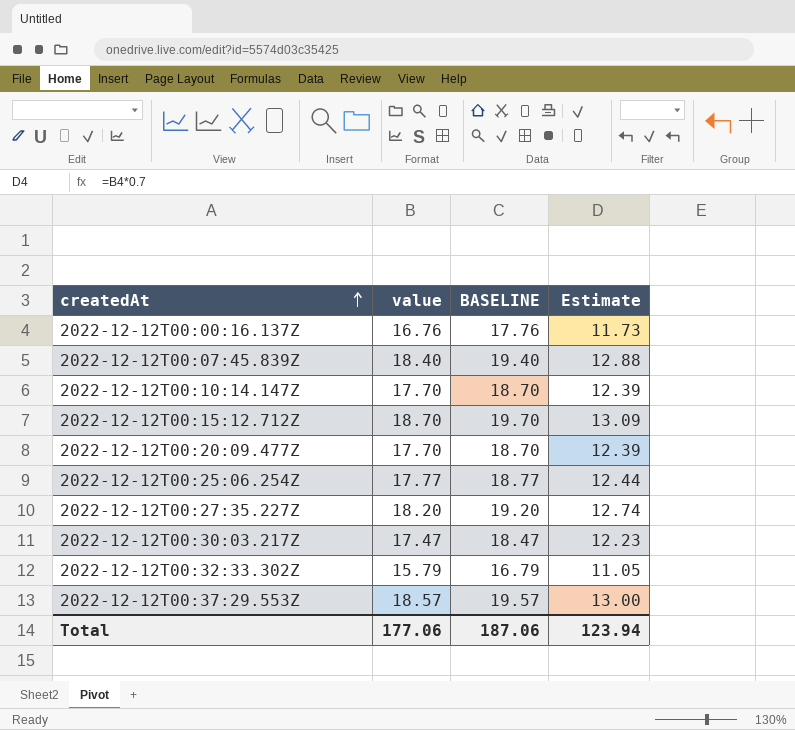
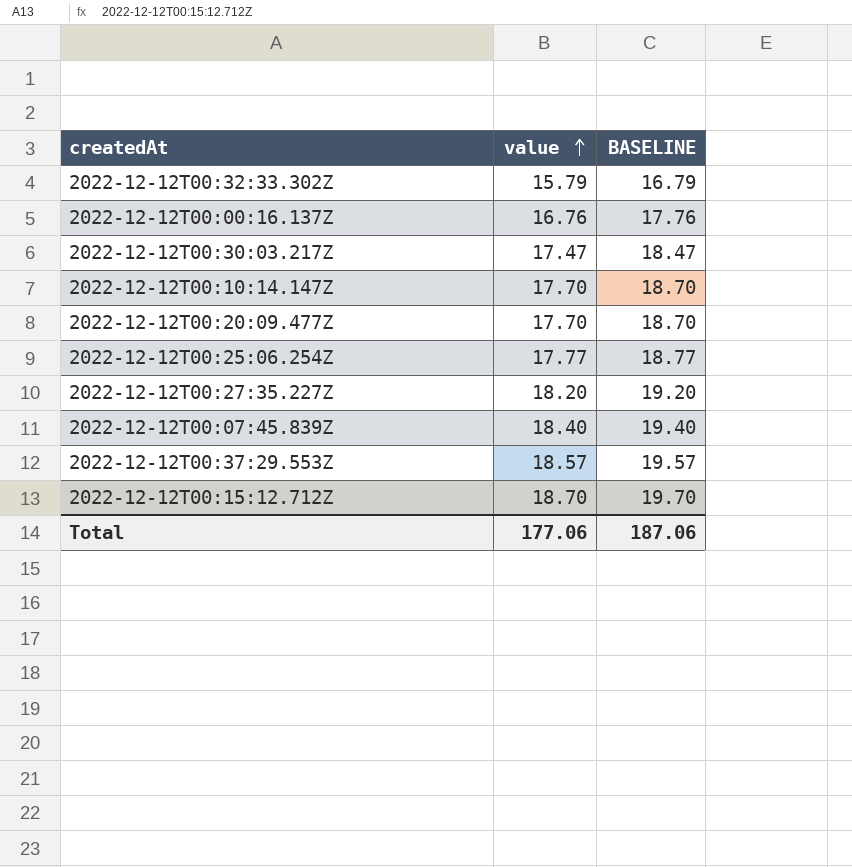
row order: createdAt ascending -> value ascending
column Estimate | formula: [value] * 0.7 -> none

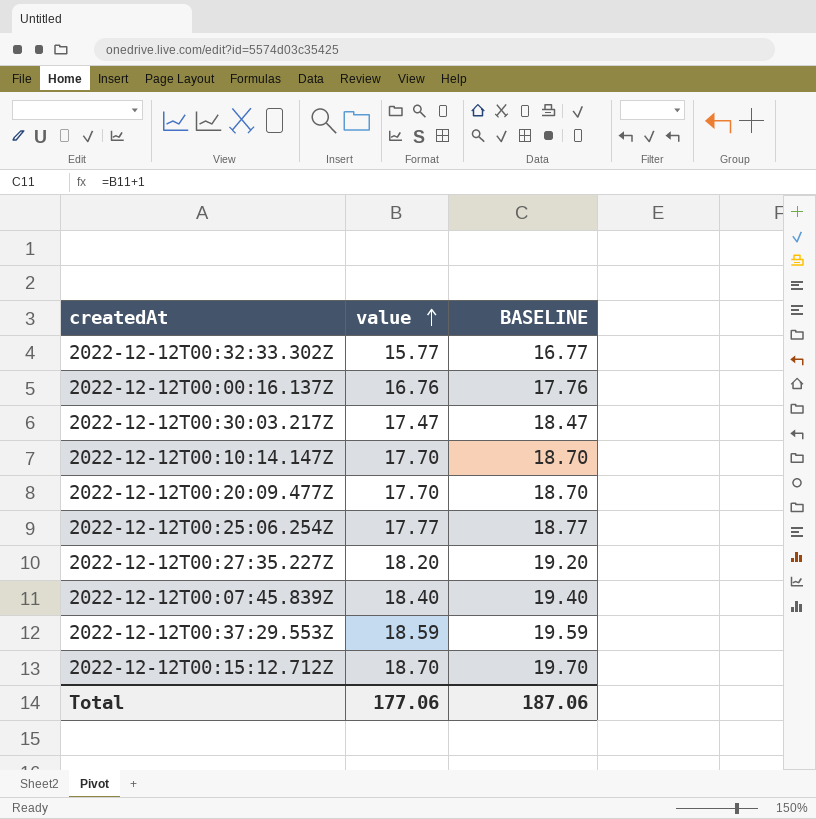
2022-12-12T00:32:33.302Z | value: 15.79 -> 15.77
2022-12-12T00:32:33.302Z | BASELINE: 16.79 -> 16.77
2022-12-12T00:37:29.553Z | value: 18.57 -> 18.59
2022-12-12T00:37:29.553Z | BASELINE: 19.57 -> 19.59

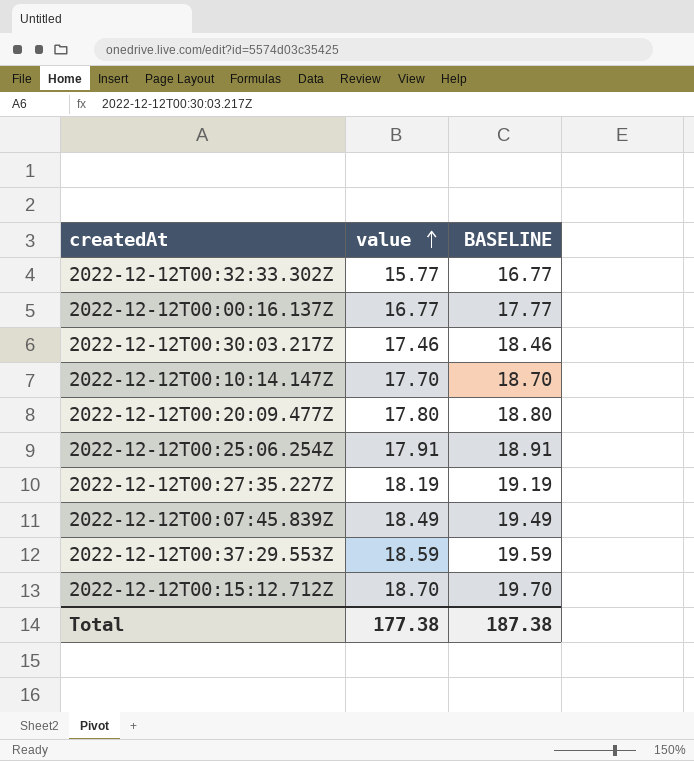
2022-12-12T00:00:16.137Z | value: 16.76 -> 16.77
2022-12-12T00:00:16.137Z | BASELINE: 17.76 -> 17.77
2022-12-12T00:30:03.217Z | value: 17.47 -> 17.46
2022-12-12T00:30:03.217Z | BASELINE: 18.47 -> 18.46
2022-12-12T00:20:09.477Z | value: 17.70 -> 17.80
2022-12-12T00:20:09.477Z | BASELINE: 18.70 -> 18.80
2022-12-12T00:25:06.254Z | value: 17.77 -> 17.91
2022-12-12T00:25:06.254Z | BASELINE: 18.77 -> 18.91
2022-12-12T00:27:35.227Z | value: 18.20 -> 18.19
2022-12-12T00:27:35.227Z | BASELINE: 19.20 -> 19.19
2022-12-12T00:07:45.839Z | value: 18.40 -> 18.49
2022-12-12T00:07:45.839Z | BASELINE: 19.40 -> 19.49
Total | value: 177.06 -> 177.38
Total | BASELINE: 187.06 -> 187.38

